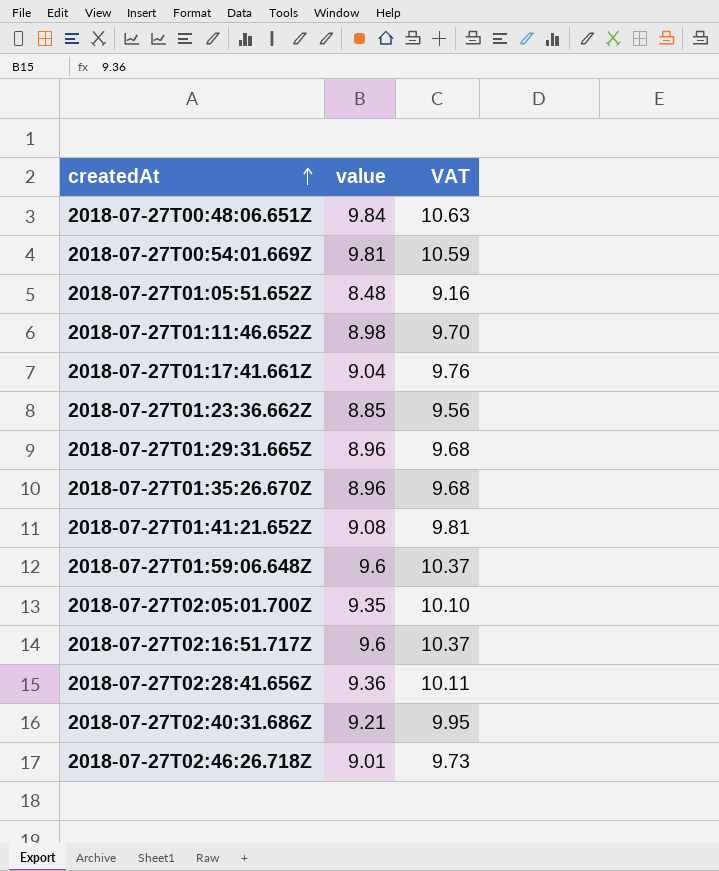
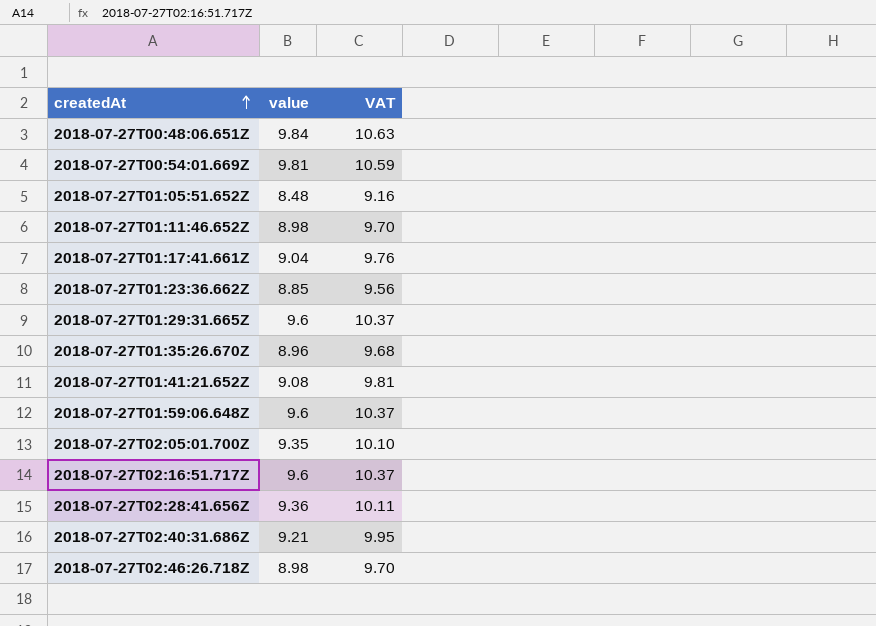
2018-07-27T01:29:31.665Z | value: 8.96 -> 9.6
2018-07-27T01:29:31.665Z | VAT: 9.68 -> 10.37
2018-07-27T02:46:26.718Z | value: 9.01 -> 8.98
2018-07-27T02:46:26.718Z | VAT: 9.73 -> 9.70

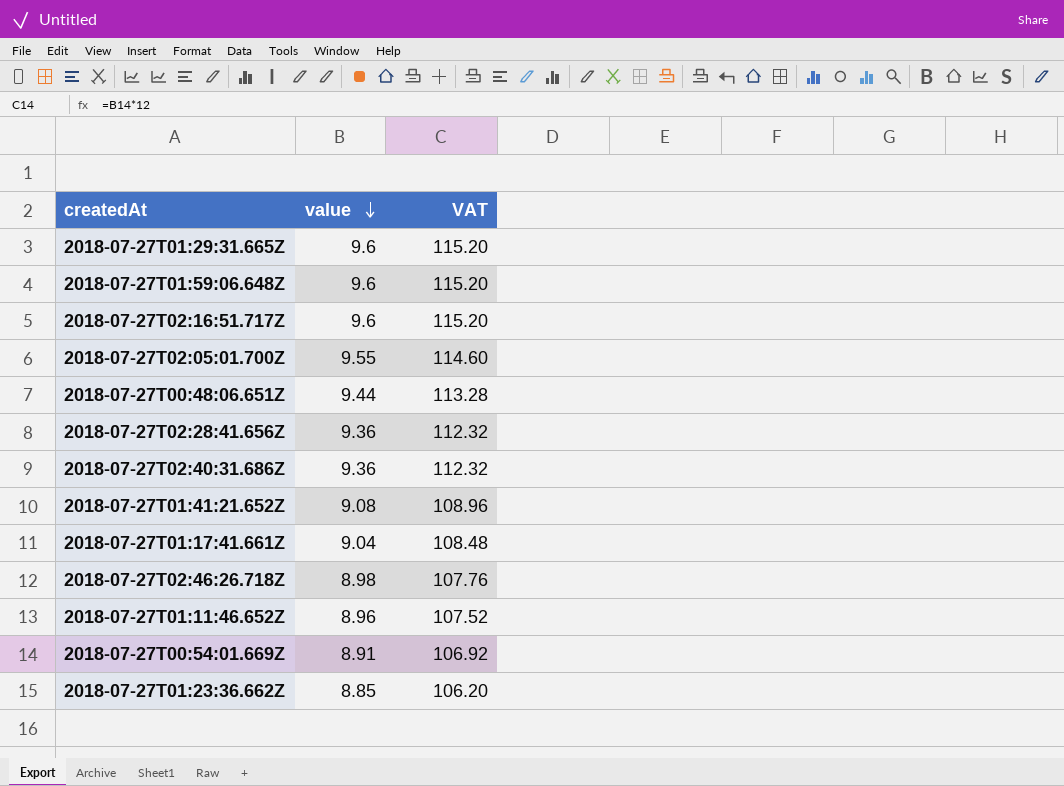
row order: createdAt ascending -> value descending
column VAT | formula: [value] * 1.08 -> [value] * 12
row 2018-07-27T01:05:51.652Z: 8.48 | 9.16 -> none
row 2018-07-27T01:35:26.670Z: 8.96 | 9.68 -> none
2018-07-27T02:05:01.700Z | value: 9.35 -> 9.55
2018-07-27T00:48:06.651Z | value: 9.84 -> 9.44
2018-07-27T02:40:31.686Z | value: 9.21 -> 9.36
2018-07-27T01:11:46.652Z | value: 8.98 -> 8.96
2018-07-27T00:54:01.669Z | value: 9.81 -> 8.91

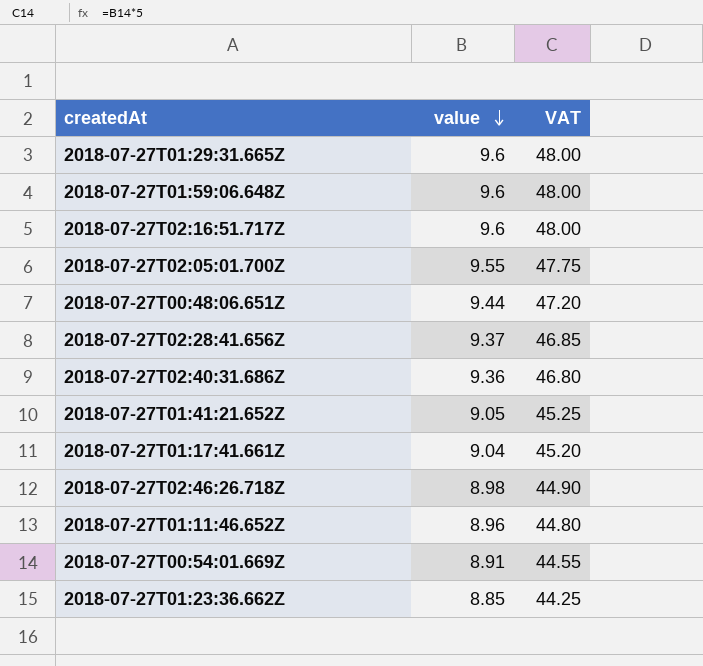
column VAT | formula: [value] * 12 -> [value] * 5
2018-07-27T02:28:41.656Z | value: 9.36 -> 9.37
2018-07-27T01:41:21.652Z | value: 9.08 -> 9.05

